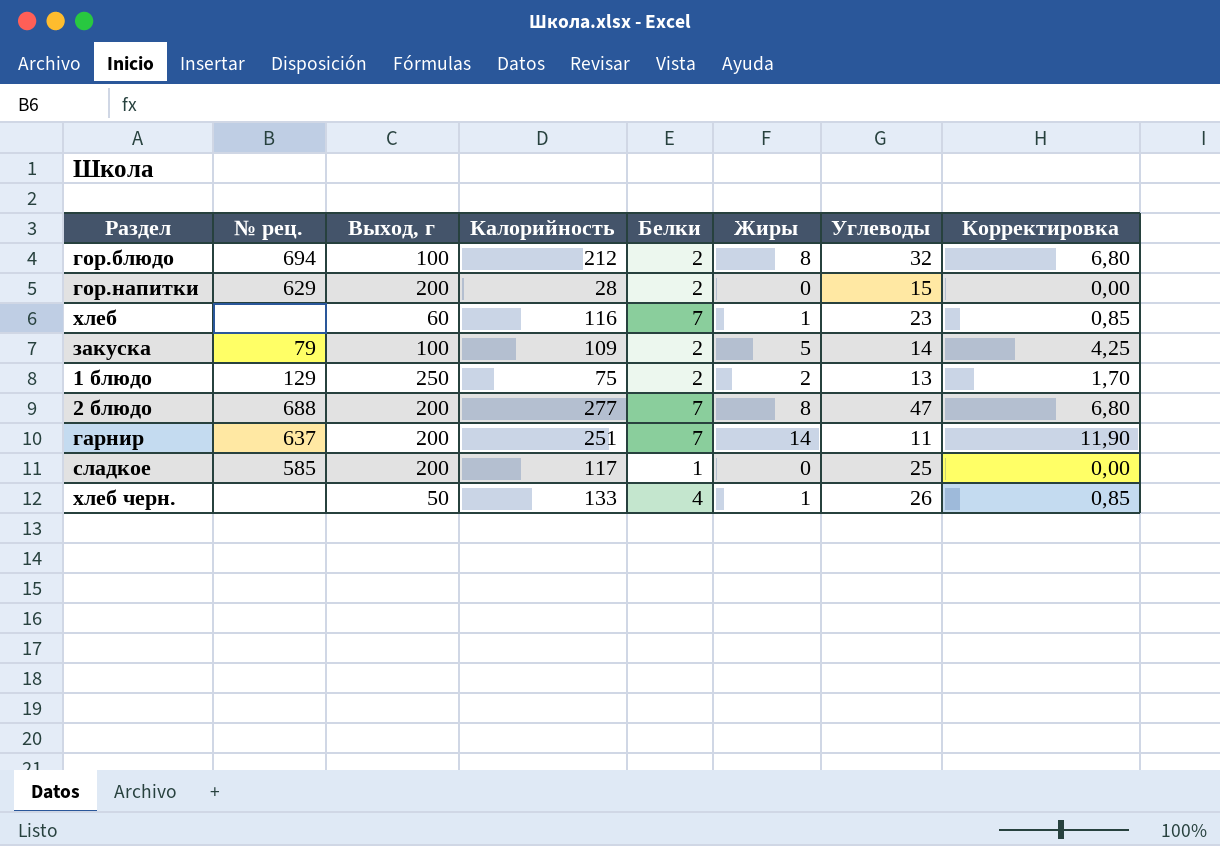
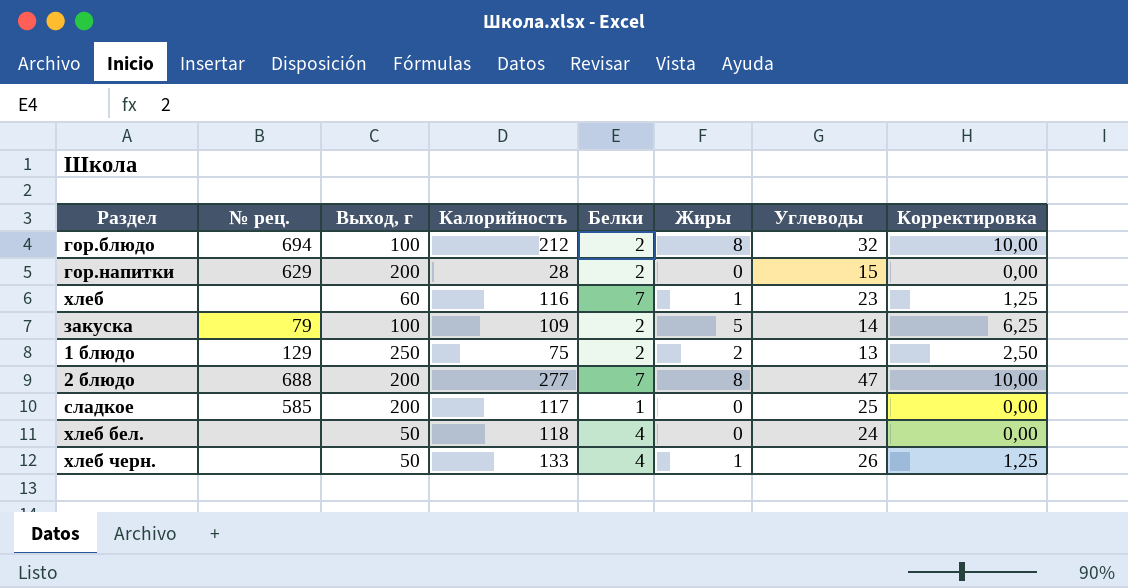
column Корректировка | formula: [Жиры] * 0,85 -> [Жиры] * 1,25
row гарнир: 637 | 200 | 251 | 7 | 14 | 11 | 11,90 -> none
row хлеб бел.: none -> none | 50 | 118 | 4 | 0 | 24 | 0,00

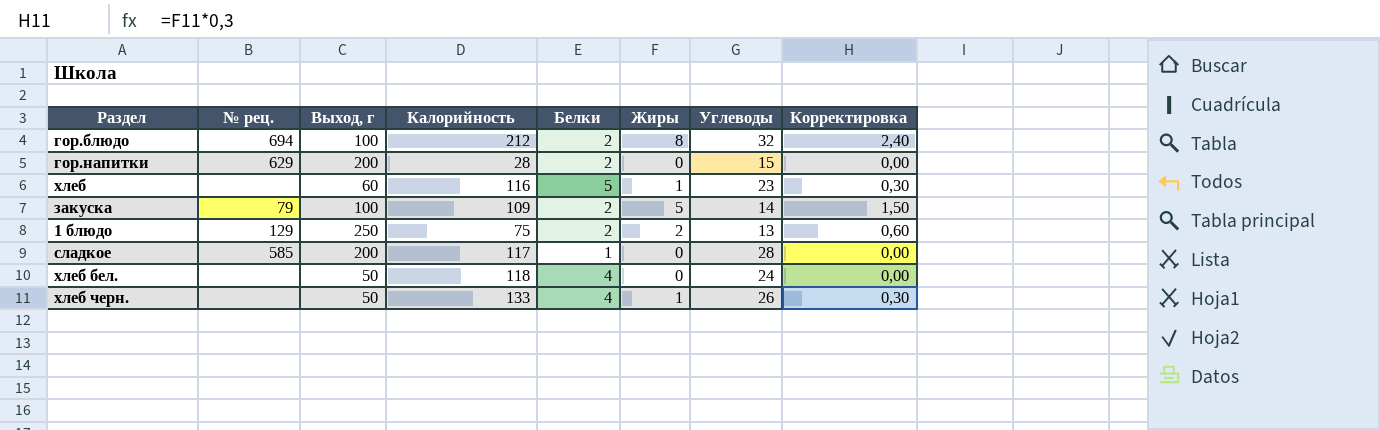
column Корректировка | formula: [Жиры] * 1,25 -> [Жиры] * 0,3
row 2 блюдо: 688 | 200 | 277 | 7 | 8 | 47 | 10,00 -> none
хлеб | Белки: 7 -> 5
сладкое | Углеводы: 25 -> 28

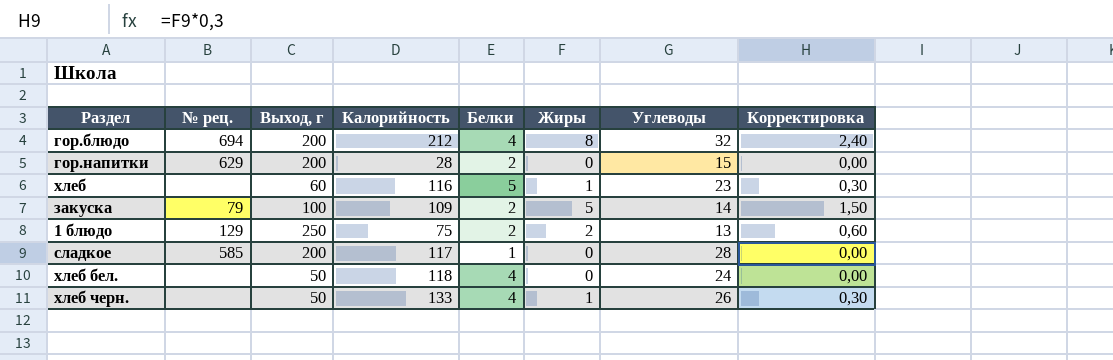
гор.блюдо | Выход, г: 100 -> 200
гор.блюдо | Белки: 2 -> 4

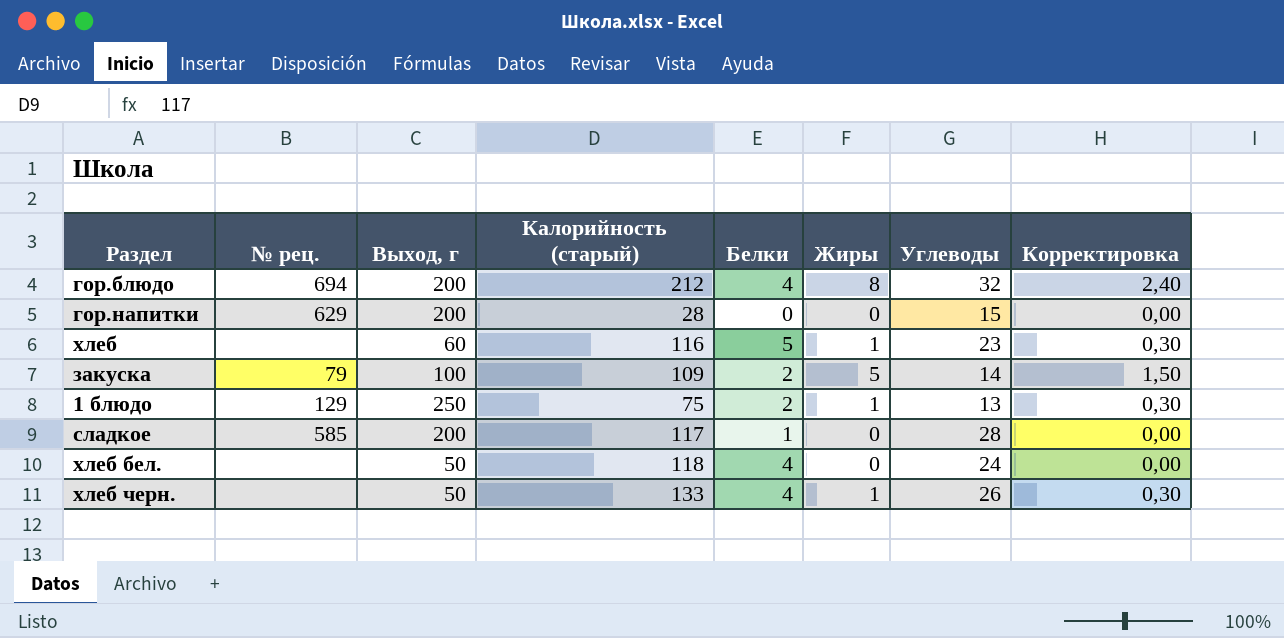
column name: Калорийность -> Калорийность (старый)
гор.напитки | Белки: 2 -> 0
1 блюдо | Жиры: 2 -> 1
1 блюдо | Корректировка: 0,60 -> 0,30

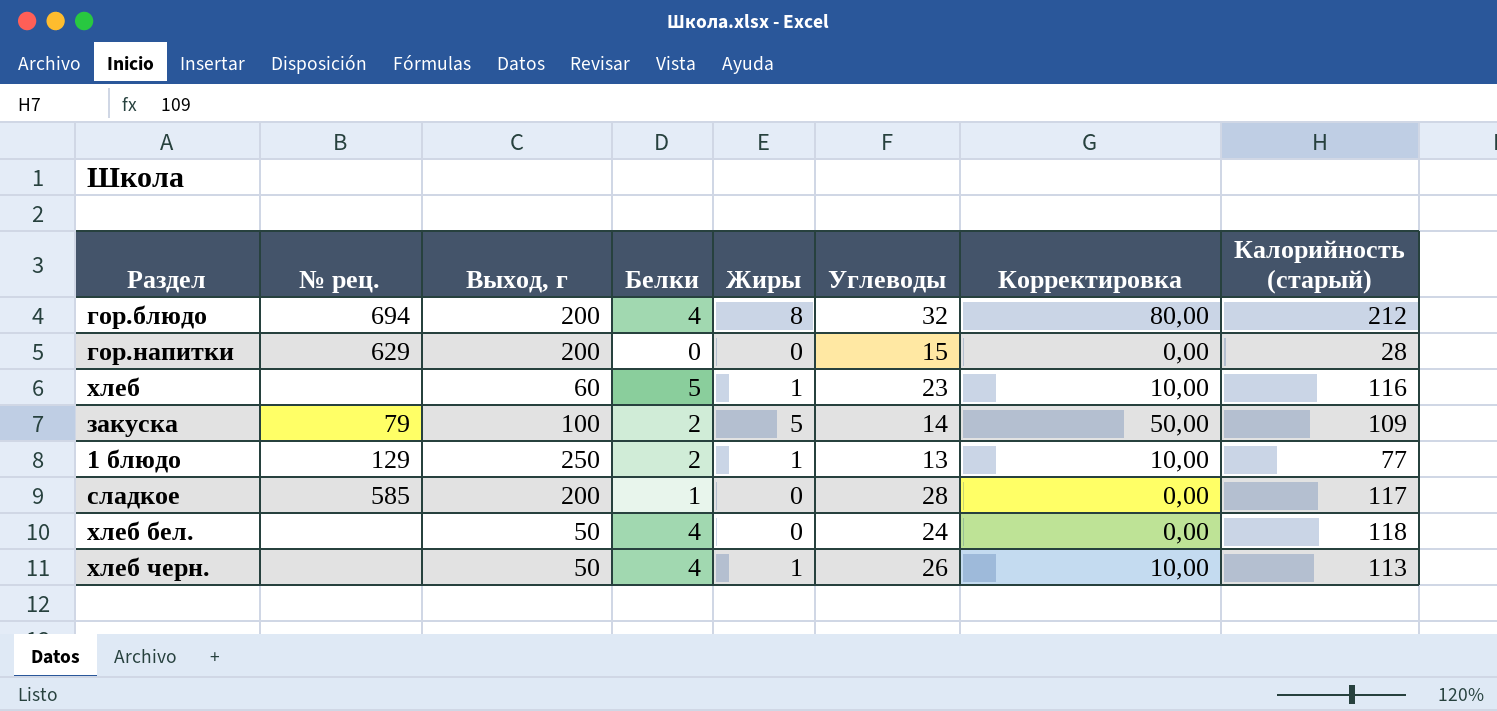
column Корректировка | formula: [Жиры] * 0,3 -> [Жиры] * 10
column Калорийность (старый) | position: 4 -> 8
1 блюдо | Калорийность (старый): 75 -> 77
хлеб черн. | Калорийность (старый): 133 -> 113

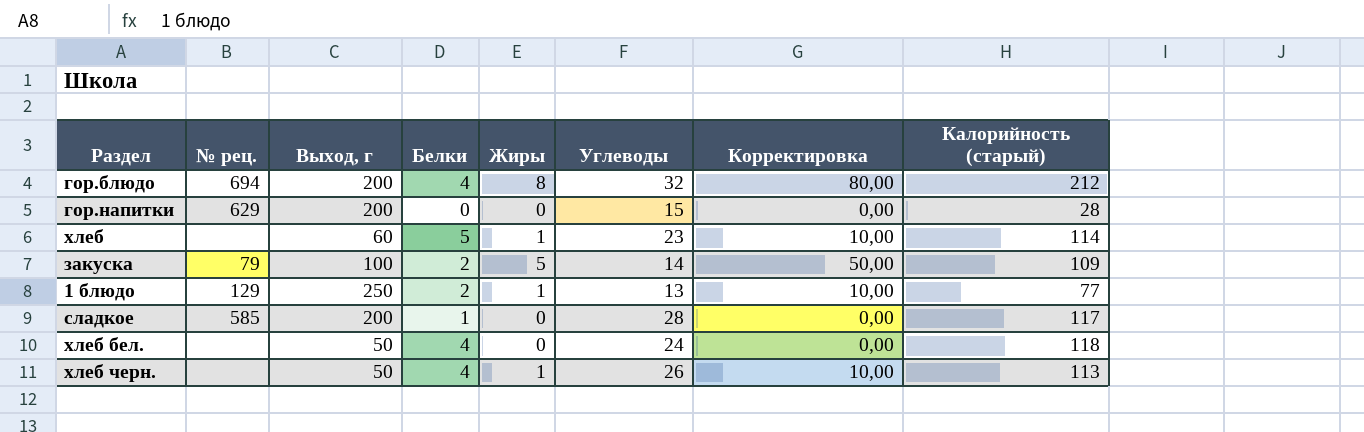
хлеб | Калорийность (старый): 116 -> 114

